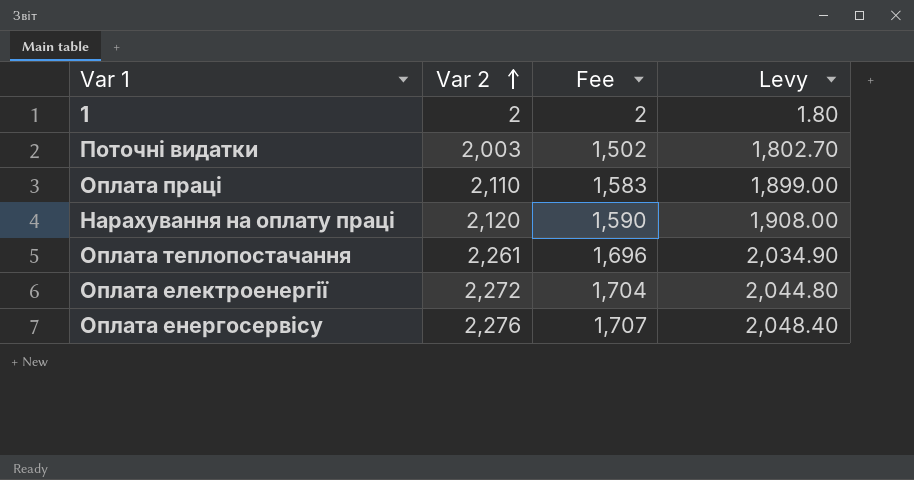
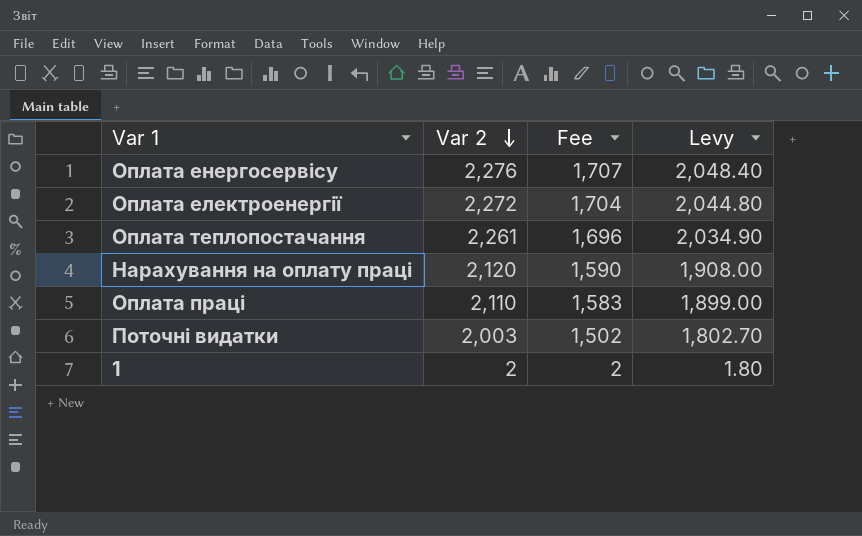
row order: Var 2 ascending -> Var 2 descending

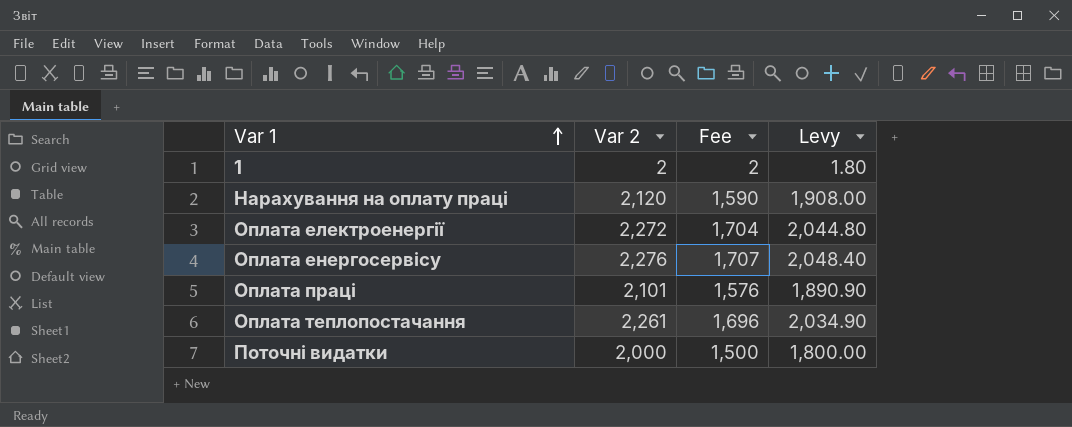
row order: Var 2 descending -> Var 1 ascending
Оплата праці | Var 2: 2,110 -> 2,101
Оплата праці | Fee: 1,583 -> 1,576
Оплата праці | Levy: 1,899.00 -> 1,890.90
Поточні видатки | Var 2: 2,003 -> 2,000
Поточні видатки | Fee: 1,502 -> 1,500
Поточні видатки | Levy: 1,802.70 -> 1,800.00

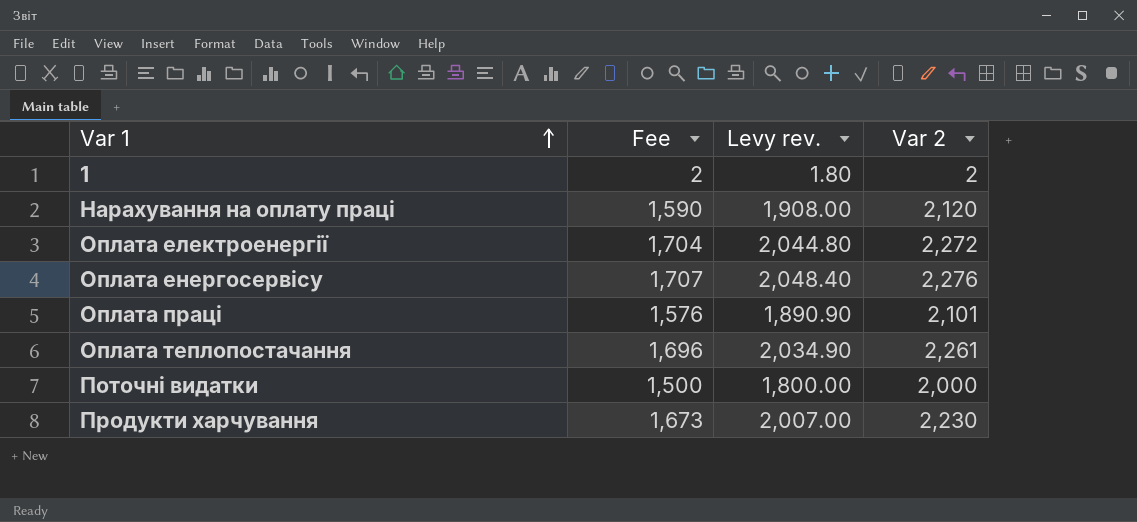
column name: Levy -> Levy rev.
column Var 2 | position: 2 -> 4
row Продукти харчування: none -> 1,673 | 2,007.00 | 2,230

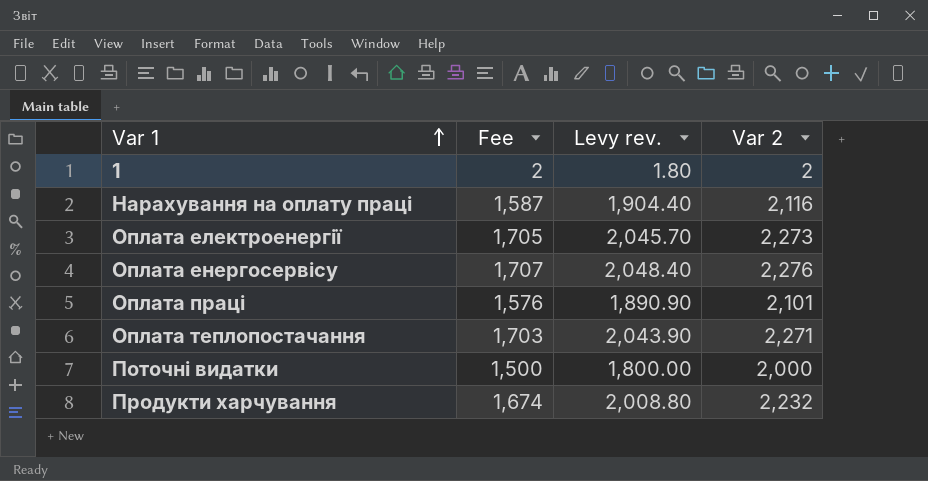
Нарахування на оплату праці | Fee: 1,590 -> 1,587
Нарахування на оплату праці | Levy rev.: 1,908.00 -> 1,904.40
Нарахування на оплату праці | Var 2: 2,120 -> 2,116
Оплата електроенергії | Fee: 1,704 -> 1,705
Оплата електроенергії | Levy rev.: 2,044.80 -> 2,045.70
Оплата електроенергії | Var 2: 2,272 -> 2,273
Оплата теплопостачання | Fee: 1,696 -> 1,703
Оплата теплопостачання | Levy rev.: 2,034.90 -> 2,043.90
Оплата теплопостачання | Var 2: 2,261 -> 2,271
Продукти харчування | Fee: 1,673 -> 1,674
Продукти харчування | Levy rev.: 2,007.00 -> 2,008.80
Продукти харчування | Var 2: 2,230 -> 2,232

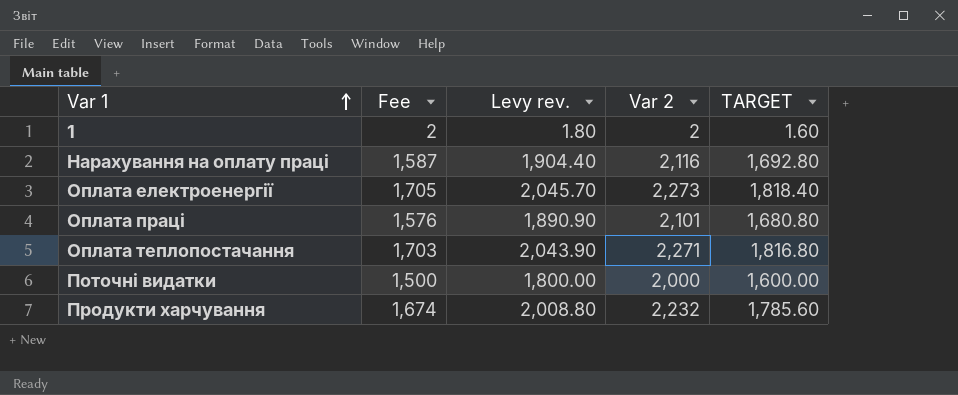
column TARGET | formula: none -> [Var 2] * 0.8
row Оплата енергосервісу: 1,707 | 2,048.40 | 2,276 -> none

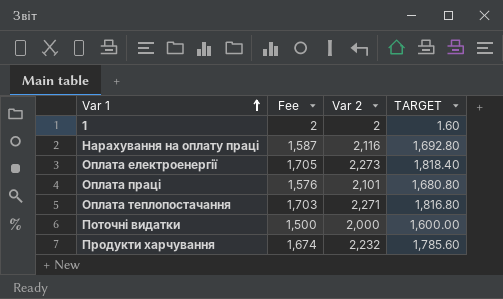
column Levy rev. | formula: [Var 2] * 0.9 -> none

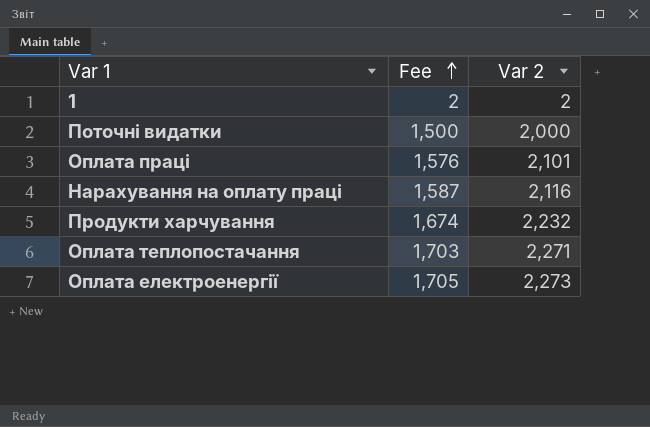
row order: Var 1 ascending -> Fee ascending
column TARGET | formula: [Var 2] * 0.8 -> none

